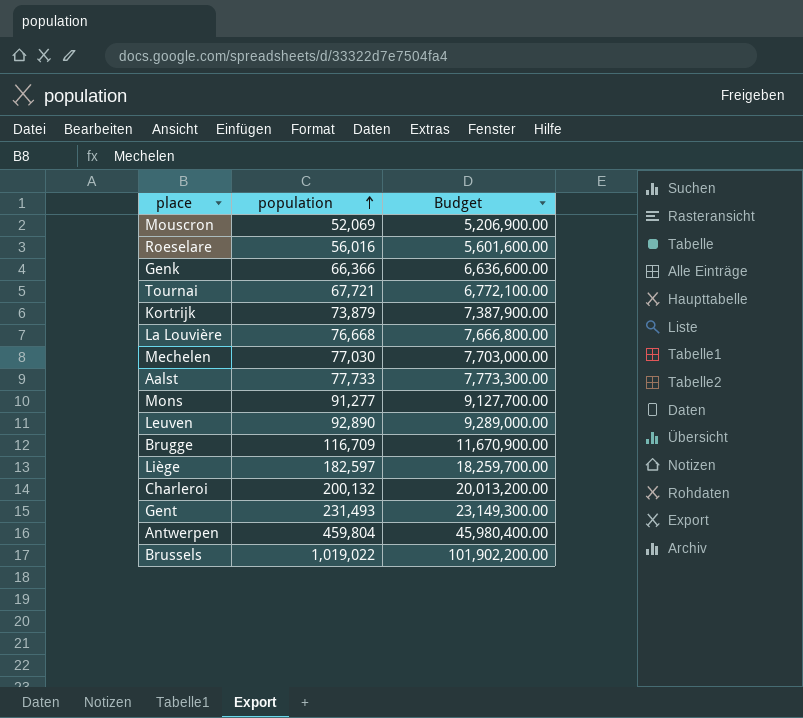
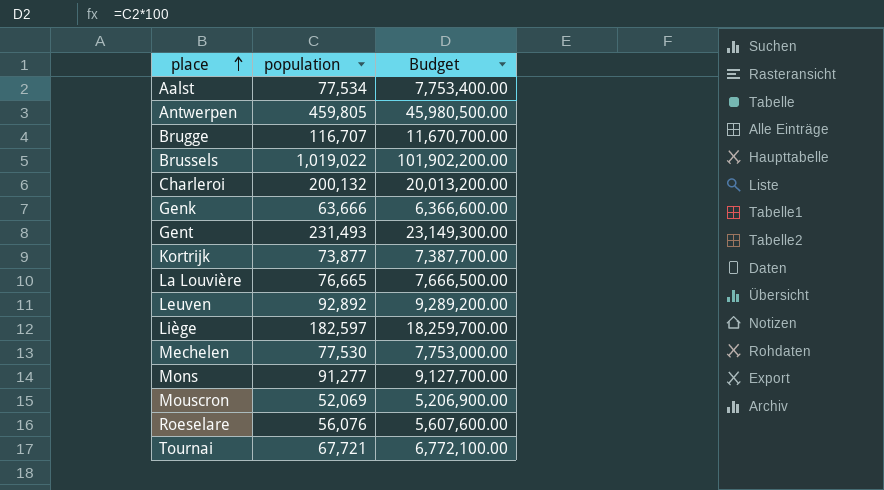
row order: population ascending -> place ascending
Aalst | population: 77,733 -> 77,534
Aalst | Budget: 7,773,300.00 -> 7,753,400.00
Antwerpen | population: 459,804 -> 459,805
Antwerpen | Budget: 45,980,400.00 -> 45,980,500.00
Brugge | population: 116,709 -> 116,707
Brugge | Budget: 11,670,900.00 -> 11,670,700.00
Genk | population: 66,366 -> 63,666
Genk | Budget: 6,636,600.00 -> 6,366,600.00
Kortrijk | population: 73,879 -> 73,877
Kortrijk | Budget: 7,387,900.00 -> 7,387,700.00
La Louvière | population: 76,668 -> 76,665
La Louvière | Budget: 7,666,800.00 -> 7,666,500.00
Leuven | population: 92,890 -> 92,892
Leuven | Budget: 9,289,000.00 -> 9,289,200.00
Mechelen | population: 77,030 -> 77,530
Mechelen | Budget: 7,703,000.00 -> 7,753,000.00
Roeselare | population: 56,016 -> 56,076
Roeselare | Budget: 5,601,600.00 -> 5,607,600.00

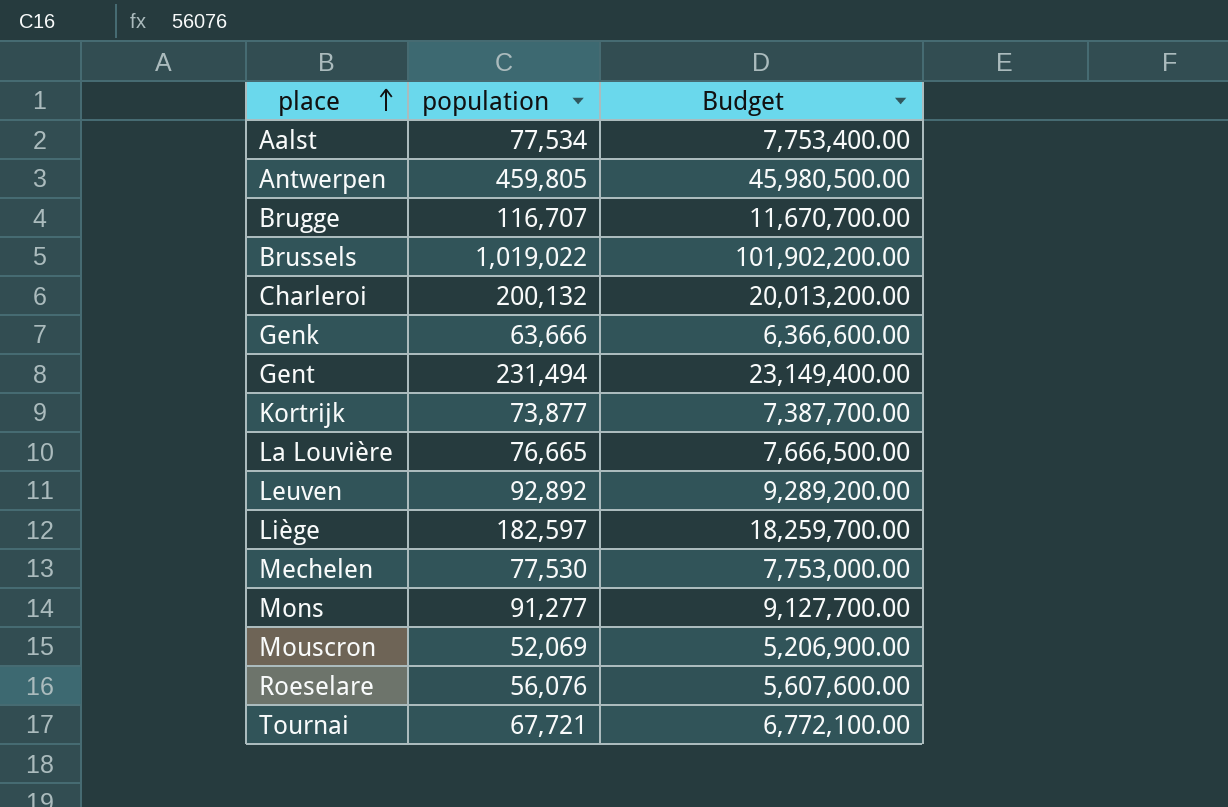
Gent | population: 231,493 -> 231,494
Gent | Budget: 23,149,300.00 -> 23,149,400.00

